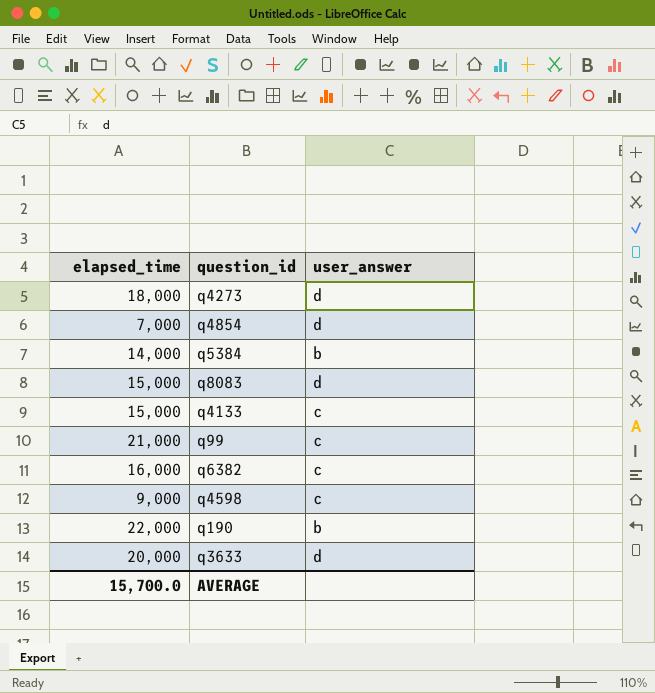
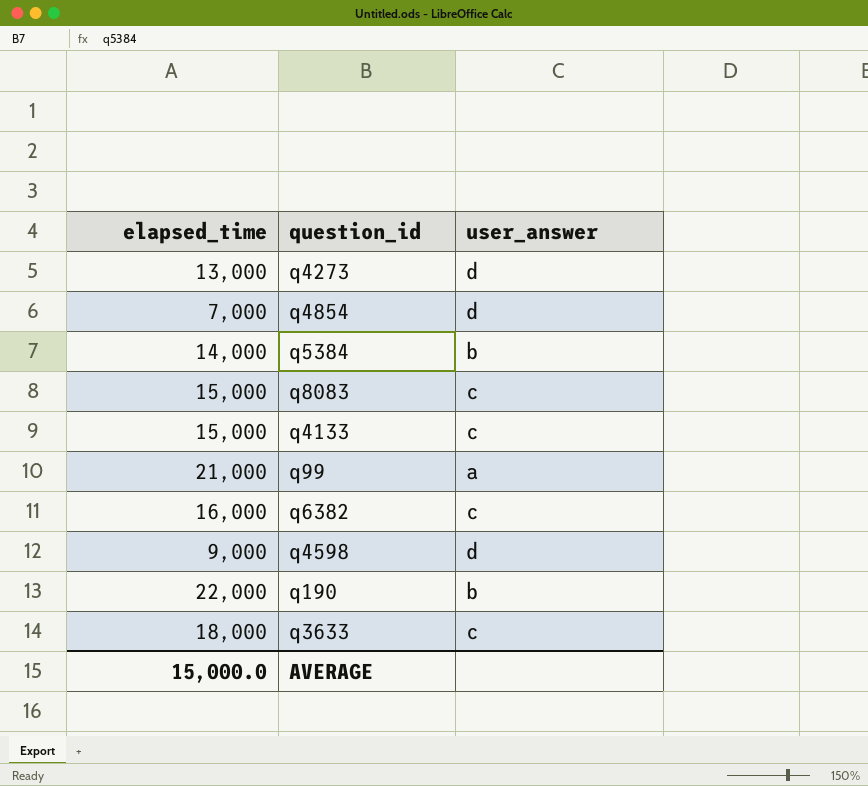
q4273 | elapsed_time: 18,000 -> 13,000
q8083 | user_answer: d -> c
q99 | user_answer: c -> a
q4598 | user_answer: c -> d
q3633 | elapsed_time: 20,000 -> 18,000
q3633 | user_answer: d -> c
AVERAGE | elapsed_time: 15,700.0 -> 15,000.0

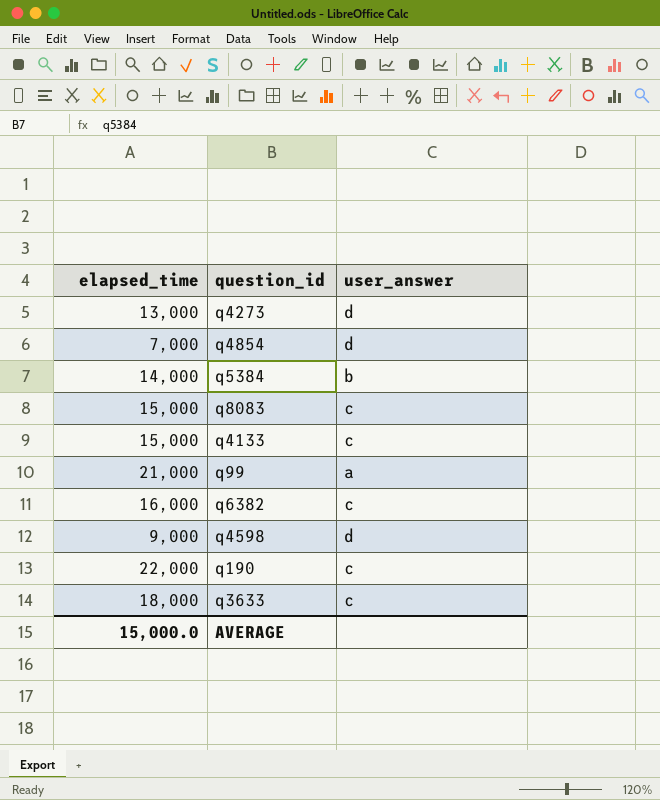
q190 | user_answer: b -> c

